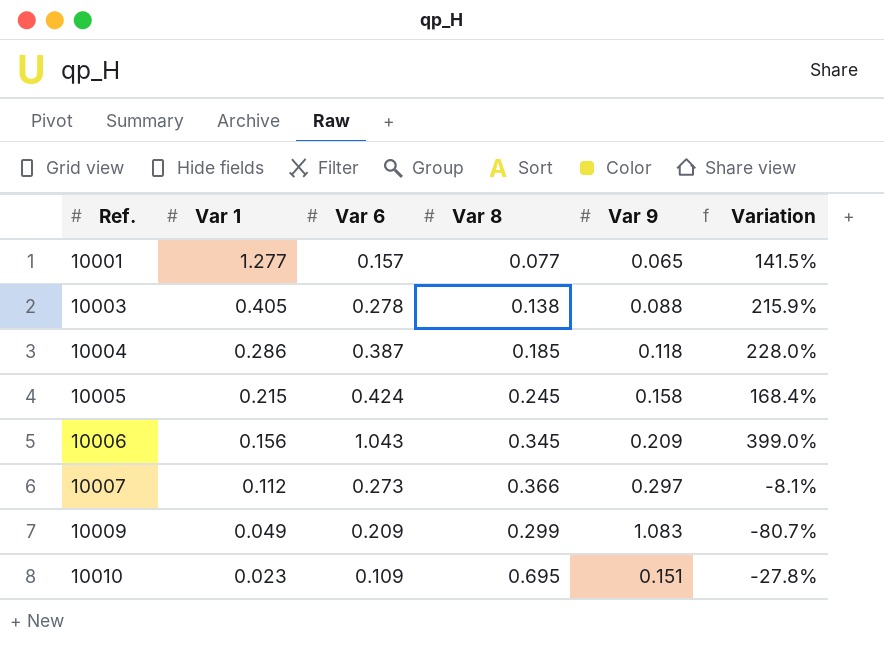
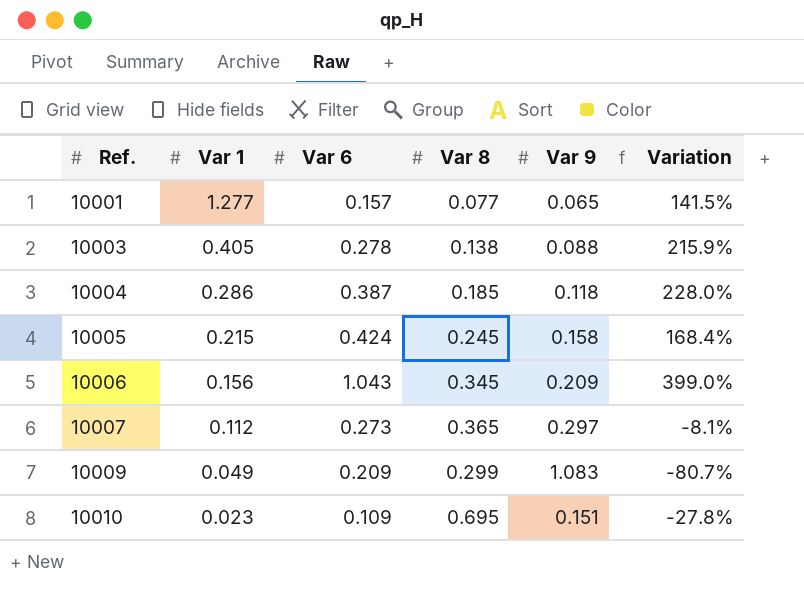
10007 | Var 8: 0.366 -> 0.365

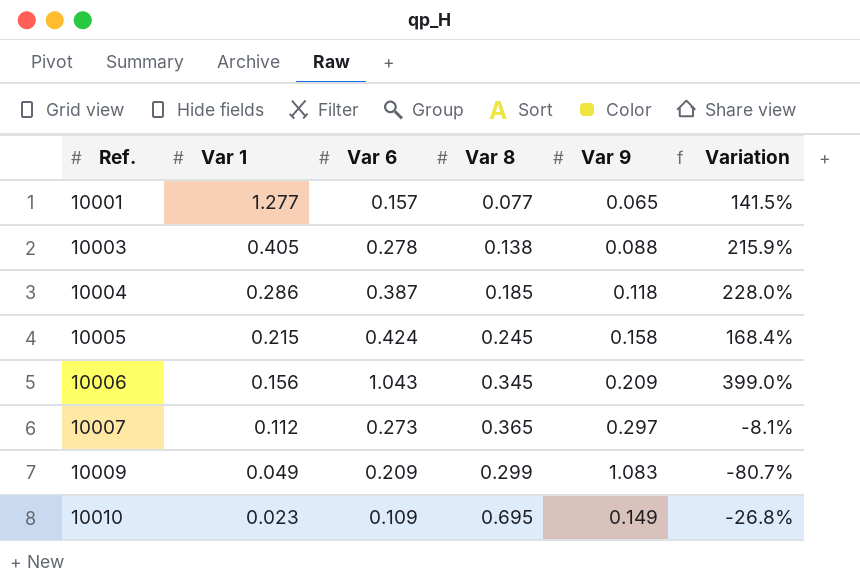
10010 | Var 9: 0.151 -> 0.149
10010 | Variation: -27.8% -> -26.8%

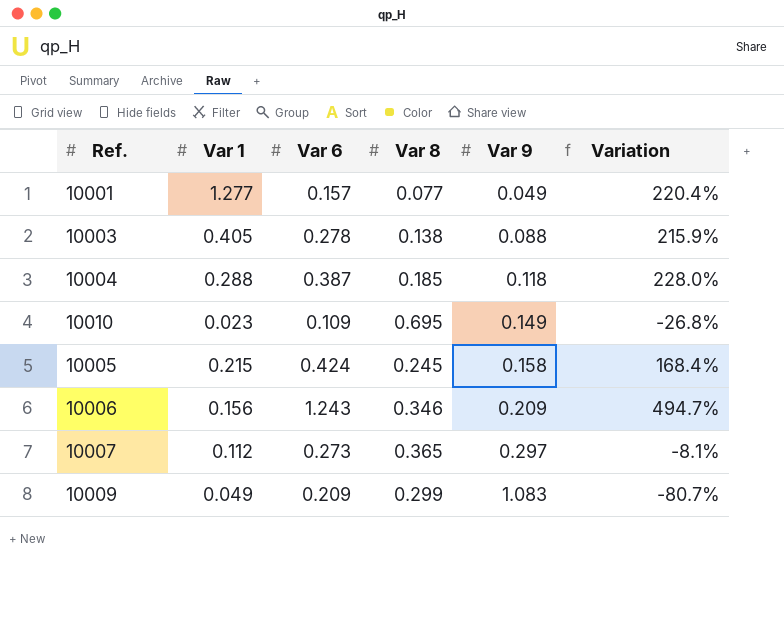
row order: Ref. ascending -> Var 9 ascending
10001 | Var 9: 0.065 -> 0.049
10001 | Variation: 141.5% -> 220.4%
10004 | Var 1: 0.286 -> 0.288
10006 | Var 6: 1.043 -> 1.243
10006 | Var 8: 0.345 -> 0.346
10006 | Variation: 399.0% -> 494.7%

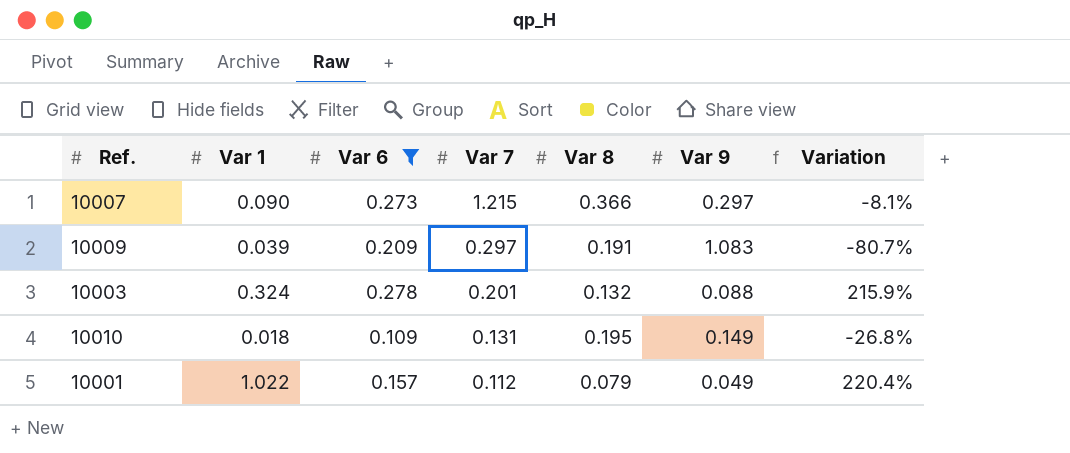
filter: none -> Var 6 <= 0.278
row order: Var 9 ascending -> Var 7 descending
column Var 7 | position: none -> 4
10007 | Var 1: 0.112 -> 0.090
10007 | Var 8: 0.365 -> 0.366
10009 | Var 1: 0.049 -> 0.039
10009 | Var 8: 0.299 -> 0.191
10003 | Var 1: 0.405 -> 0.324
10003 | Var 8: 0.138 -> 0.132
10010 | Var 1: 0.023 -> 0.018
10010 | Var 8: 0.695 -> 0.195
10001 | Var 1: 1.277 -> 1.022
10001 | Var 8: 0.077 -> 0.079

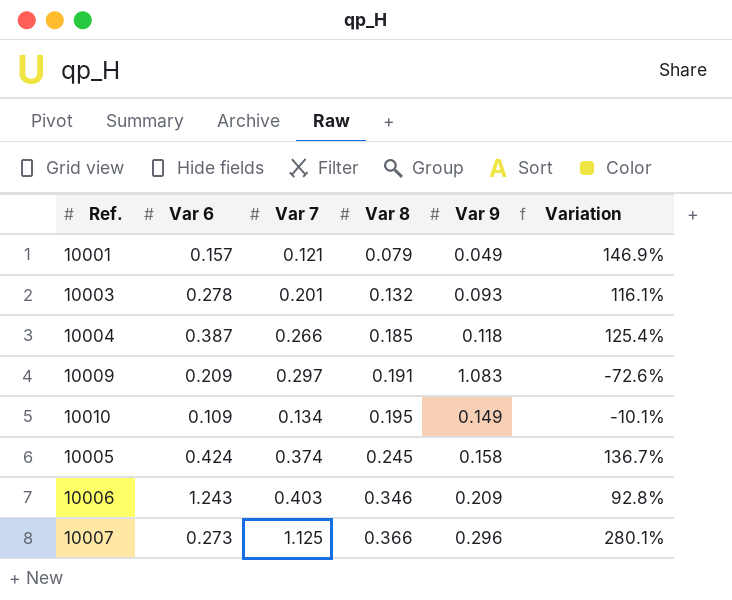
filter: Var 6 <= 0.278 -> none
row order: Var 7 descending -> Var 8 ascending
column Var 1 | position: 2 -> none
column Variation | formula: ([Var 6] - [Var 9]) / [Var 9] -> ([Var 7] - [Var 9]) / [Var 9]
10001 | Var 7: 0.112 -> 0.121
10003 | Var 9: 0.088 -> 0.093
10010 | Var 7: 0.131 -> 0.134
10007 | Var 7: 1.215 -> 1.125
10007 | Var 9: 0.297 -> 0.296

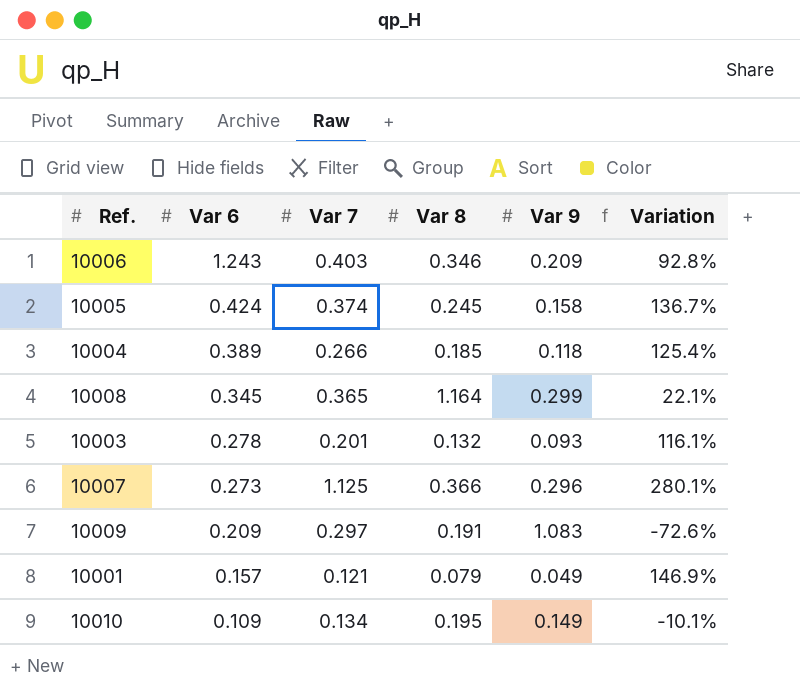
row order: Var 8 ascending -> Var 6 descending
10004 | Var 6: 0.387 -> 0.389
row 10008: none -> 0.345 | 0.365 | 1.164 | 0.299 | 22.1%

